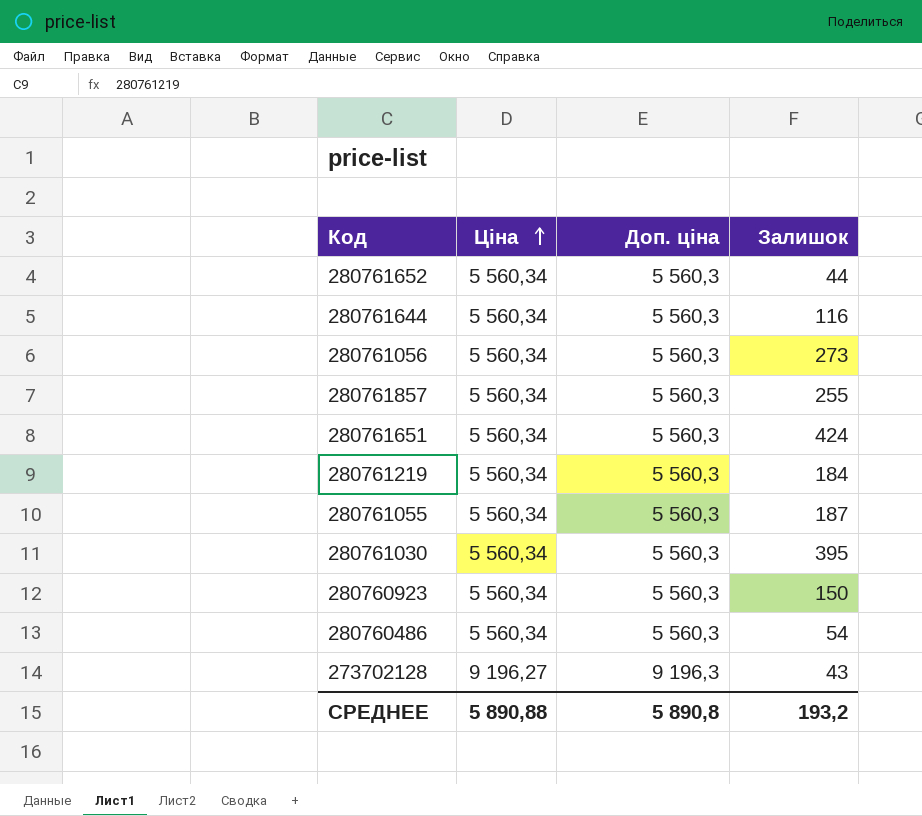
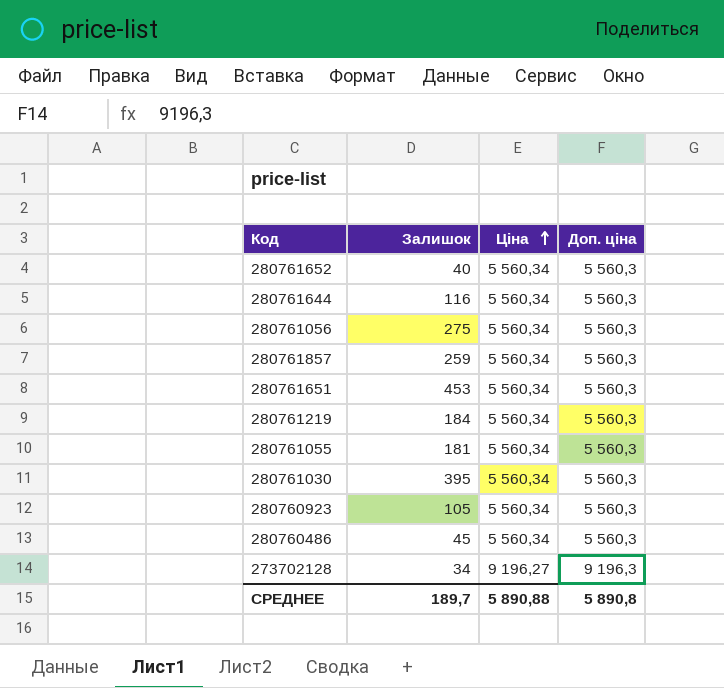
column Залишок | position: 4 -> 2
280761652 | Залишок: 44 -> 40
280761056 | Залишок: 273 -> 275
280761857 | Залишок: 255 -> 259
280761651 | Залишок: 424 -> 453
280761055 | Залишок: 187 -> 181
280760923 | Залишок: 150 -> 105
280760486 | Залишок: 54 -> 45
273702128 | Залишок: 43 -> 34
СРЕДНЕЕ | Залишок: 193,2 -> 189,7

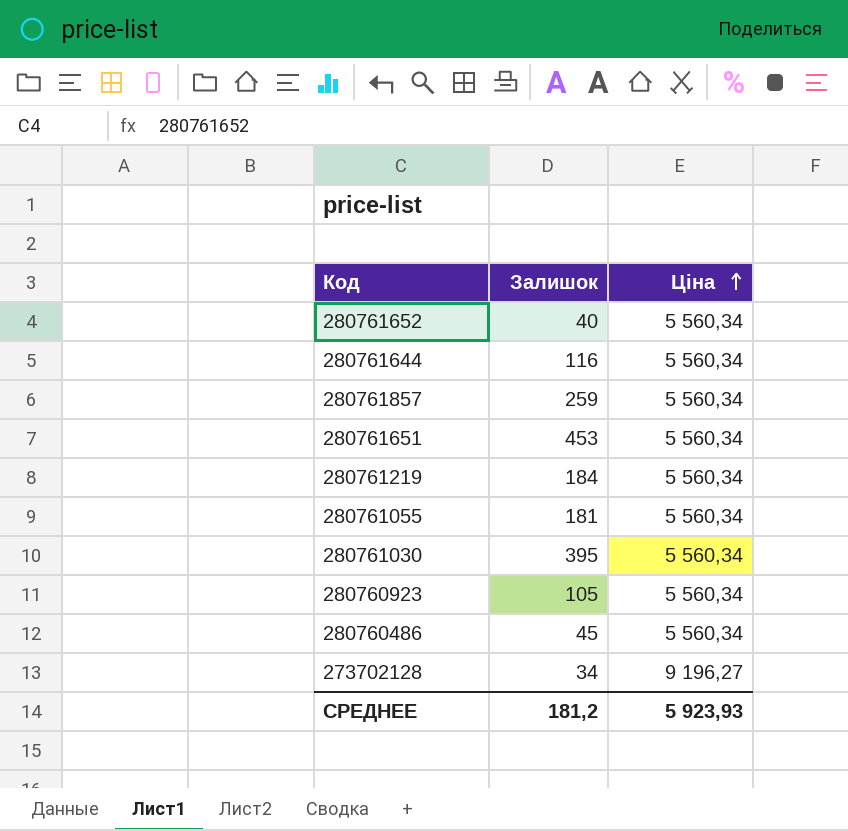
column Доп. ціна | position: 4 -> none
row 280761056: 275 | 5 560,34 | 5 560,3 -> none
СРЕДНЕЕ | Залишок: 189,7 -> 181,2
СРЕДНЕЕ | Ціна: 5 890,88 -> 5 923,93

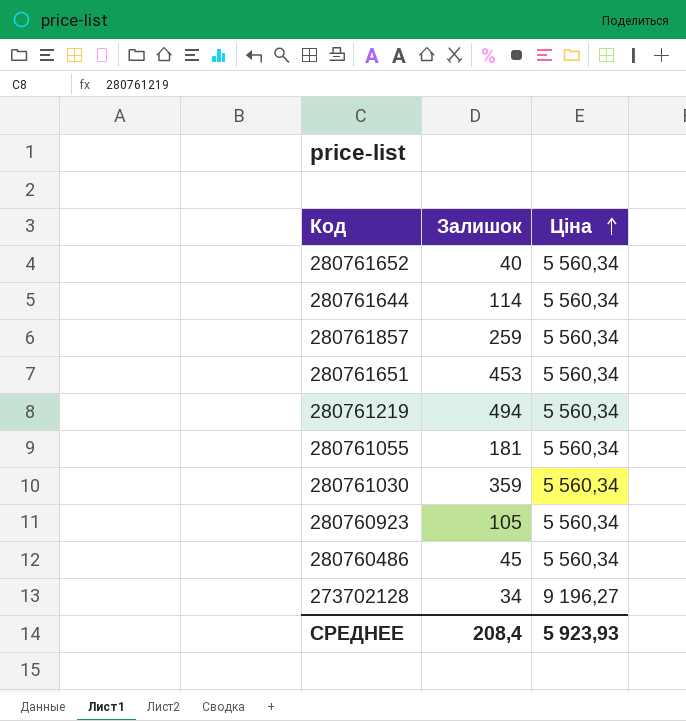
280761644 | Залишок: 116 -> 114
280761219 | Залишок: 184 -> 494
280761030 | Залишок: 395 -> 359
СРЕДНЕЕ | Залишок: 181,2 -> 208,4

